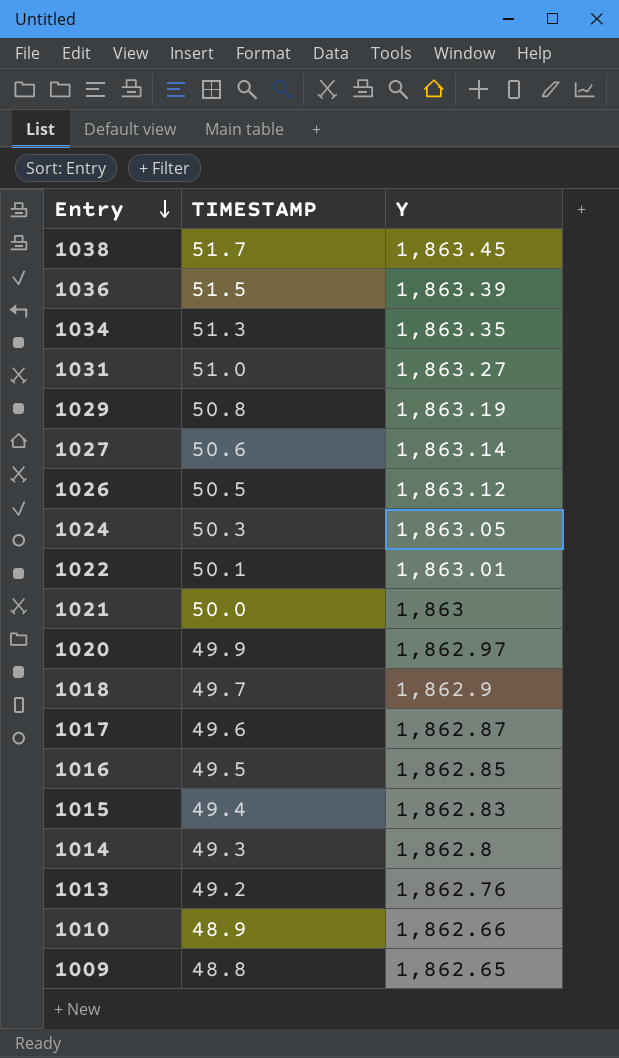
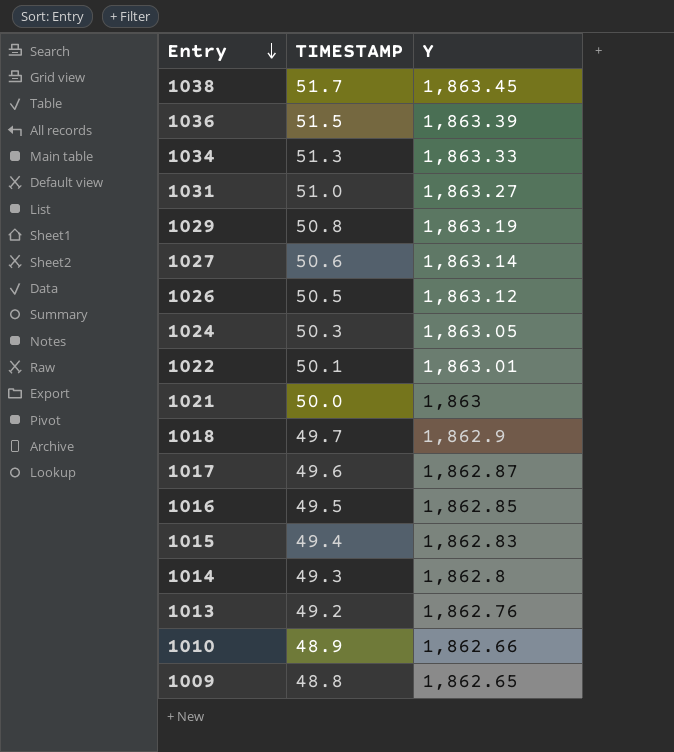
row 1020: 49.9 | 1,862.97 -> none
1034 | Y: 1,863.35 -> 1,863.33

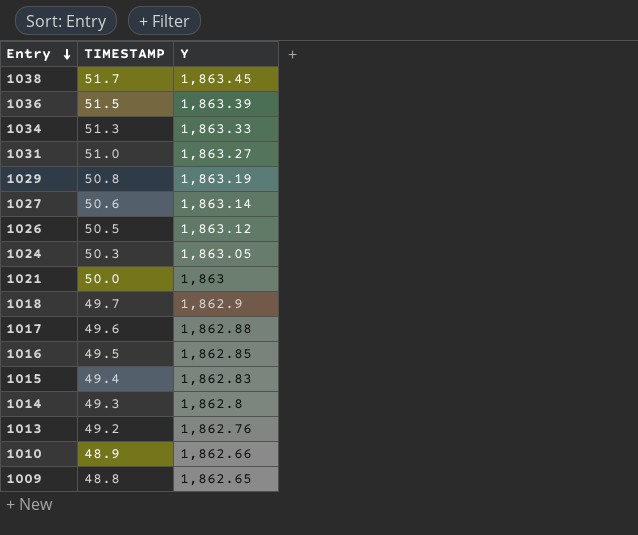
row 1022: 50.1 | 1,863.01 -> none
1017 | Y: 1,862.87 -> 1,862.88

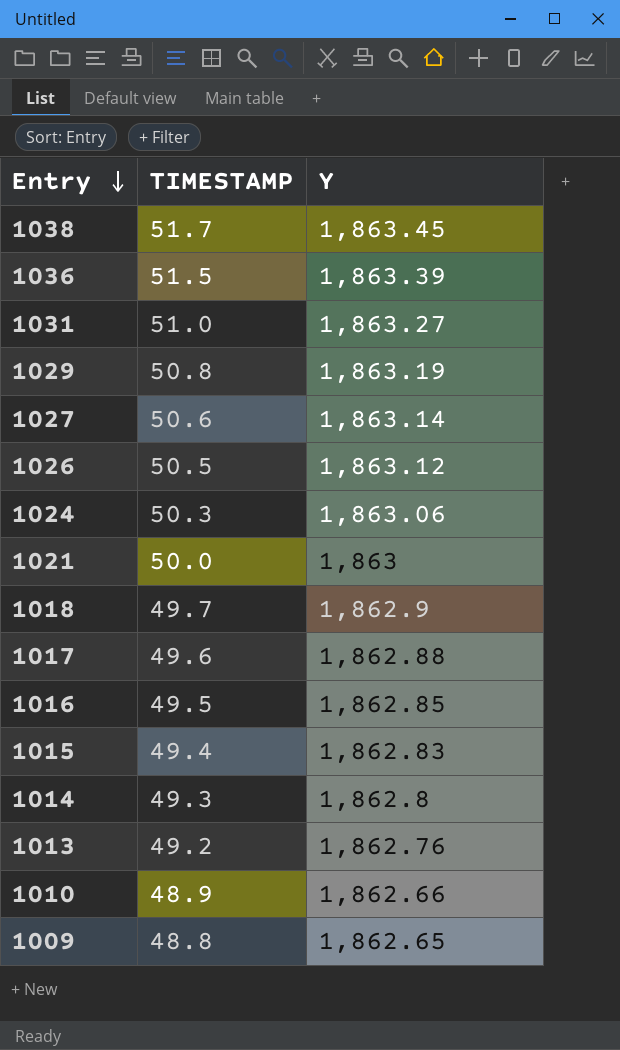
row 1034: 51.3 | 1,863.33 -> none
1024 | Y: 1,863.05 -> 1,863.06

